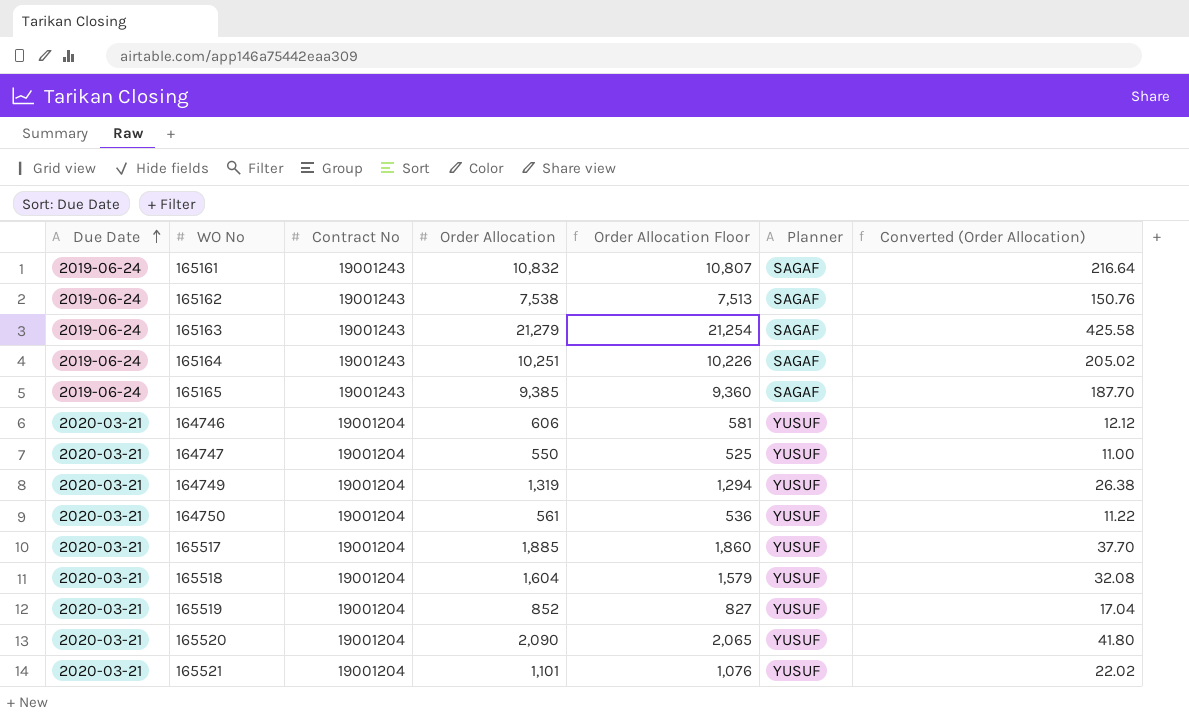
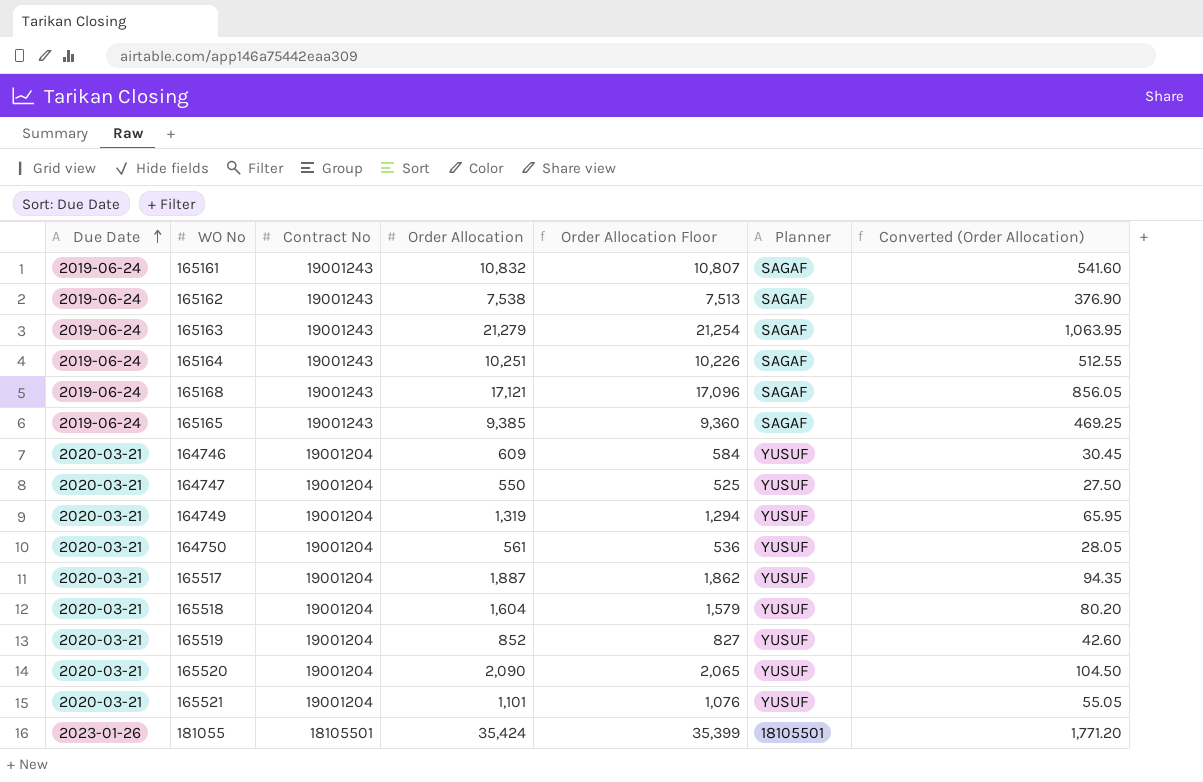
column Converted (Order Allocation) | formula: [Order Allocation] * 0.02 -> [Order Allocation] * 0.05
row 165168: none -> 2019-06-24 | 19001243 | 17,121 | 17,096 | SAGAF | 856.05
164746 | Order Allocation: 606 -> 609
164746 | Order Allocation Floor: 581 -> 584
165517 | Order Allocation: 1,885 -> 1,887
165517 | Order Allocation Floor: 1,860 -> 1,862
row 181055: none -> 2023-01-26 | 18105501 | 35,424 | 35,399 | 18105501 | 1,771.20

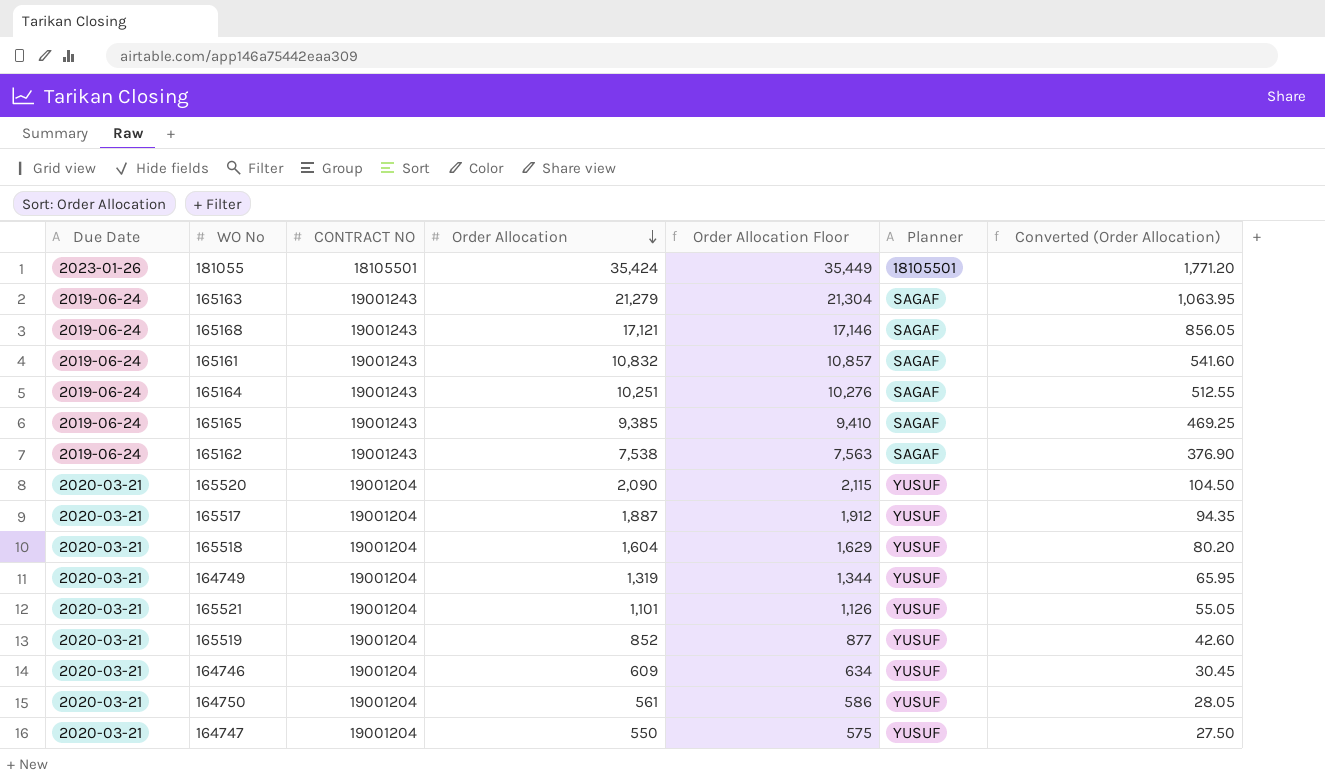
row order: Due Date ascending -> Order Allocation descending
column name: Contract No -> CONTRACT NO
column Order Allocation Floor | formula: [Order Allocation] - 25 -> [Order Allocation] + 25

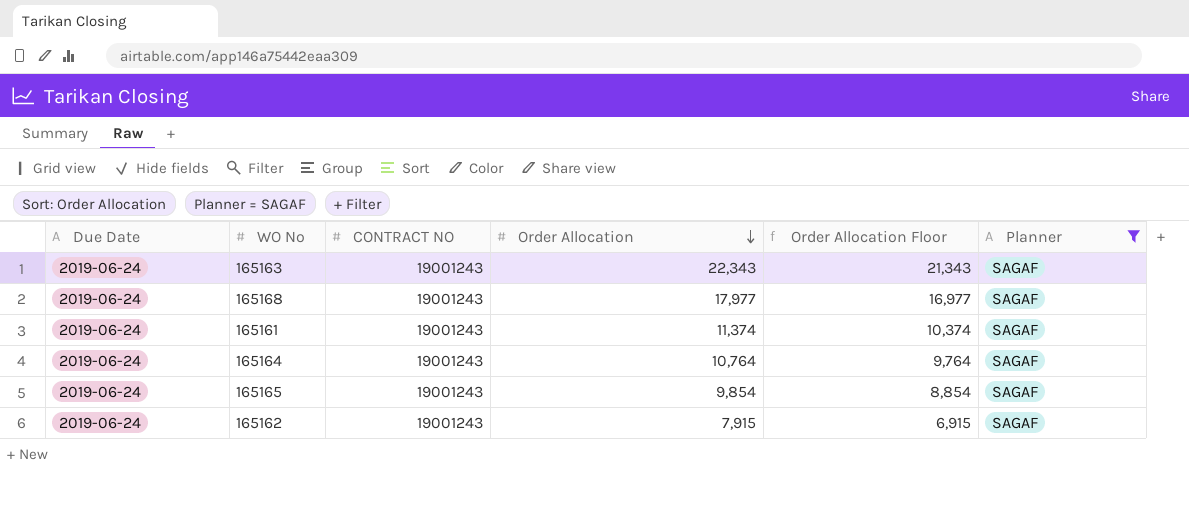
filter: none -> Planner = SAGAF
column Converted (Order Allocation) | formula: [Order Allocation] * 0.05 -> none
column Order Allocation Floor | formula: [Order Allocation] + 25 -> [Order Allocation] - 1000
165163 | Order Allocation: 21,279 -> 22,343
165168 | Order Allocation: 17,121 -> 17,977
165161 | Order Allocation: 10,832 -> 11,374
165164 | Order Allocation: 10,251 -> 10,764
165165 | Order Allocation: 9,385 -> 9,854
165162 | Order Allocation: 7,538 -> 7,915

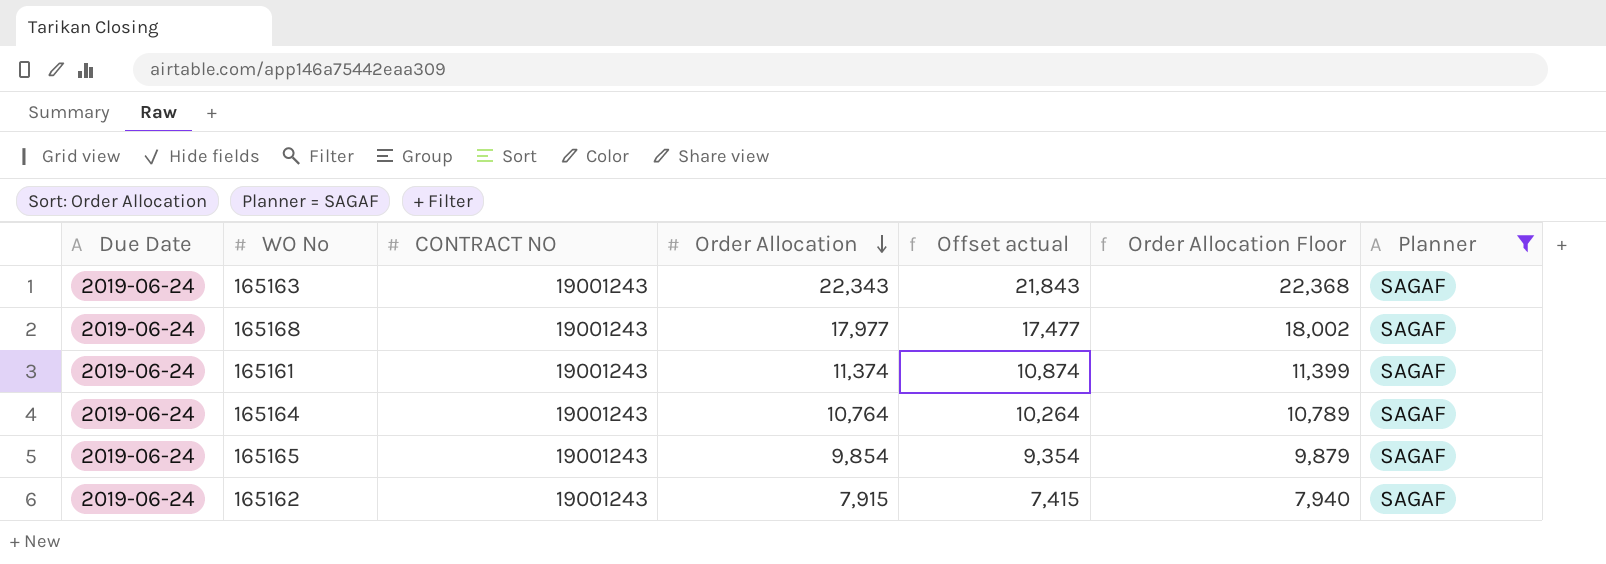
column Offset actual | formula: none -> [Order Allocation] - 500
column Order Allocation Floor | formula: [Order Allocation] - 1000 -> [Order Allocation] + 25

